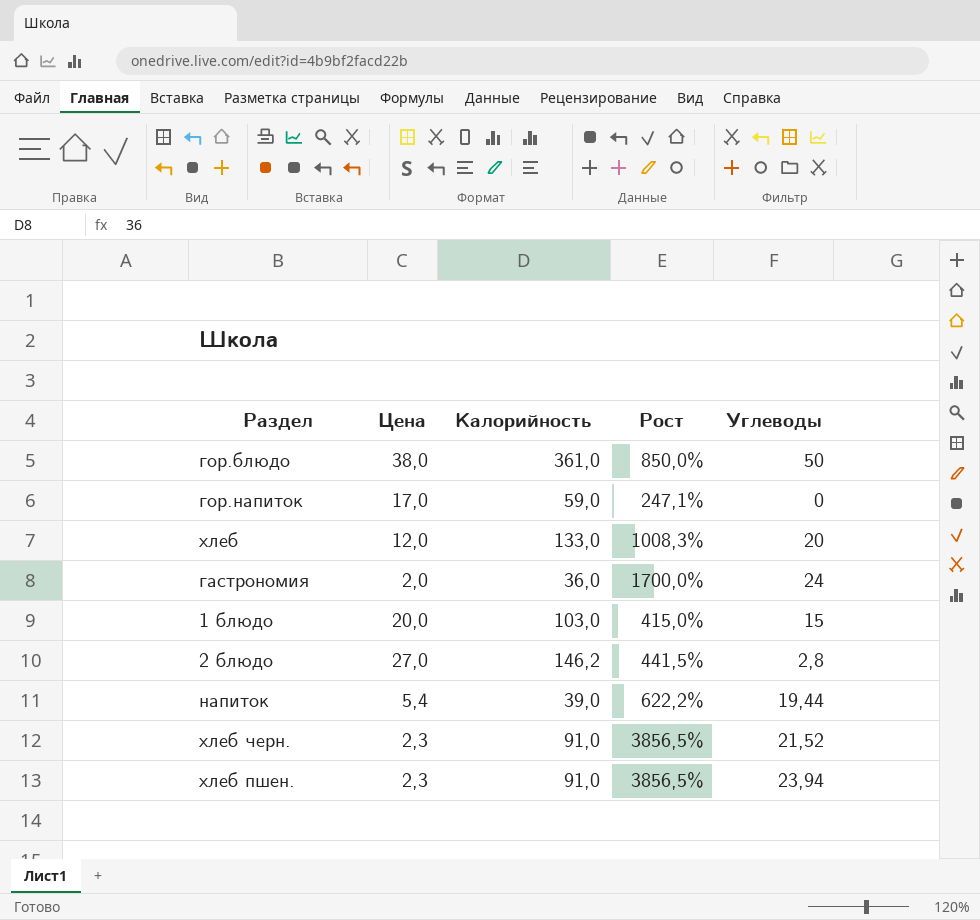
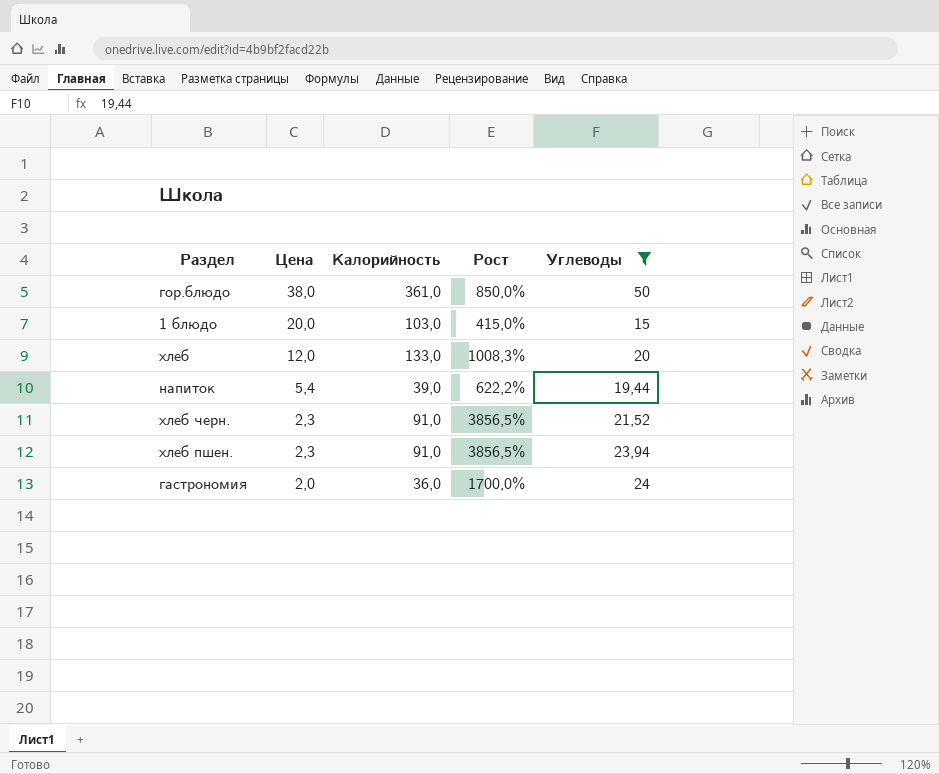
filter: none -> Углеводы >= 15
row order: none -> Цена descending

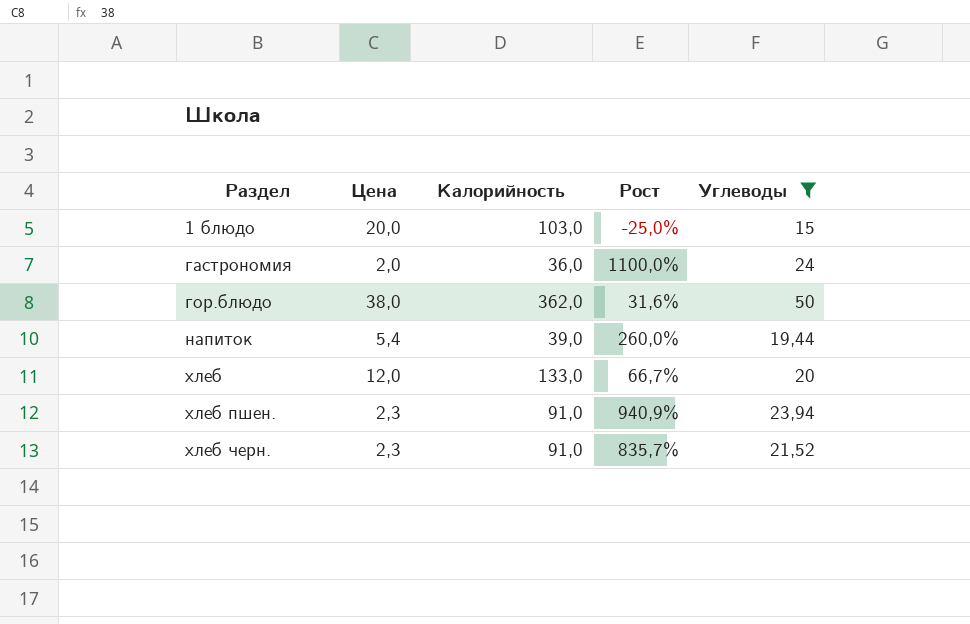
row order: Цена descending -> Раздел ascending
column Рост | formula: ([Калорийность] - [Цена]) / [Цена] -> ([Углеводы] - [Цена]) / [Цена]
гор.блюдо | Калорийность: 361,0 -> 362,0

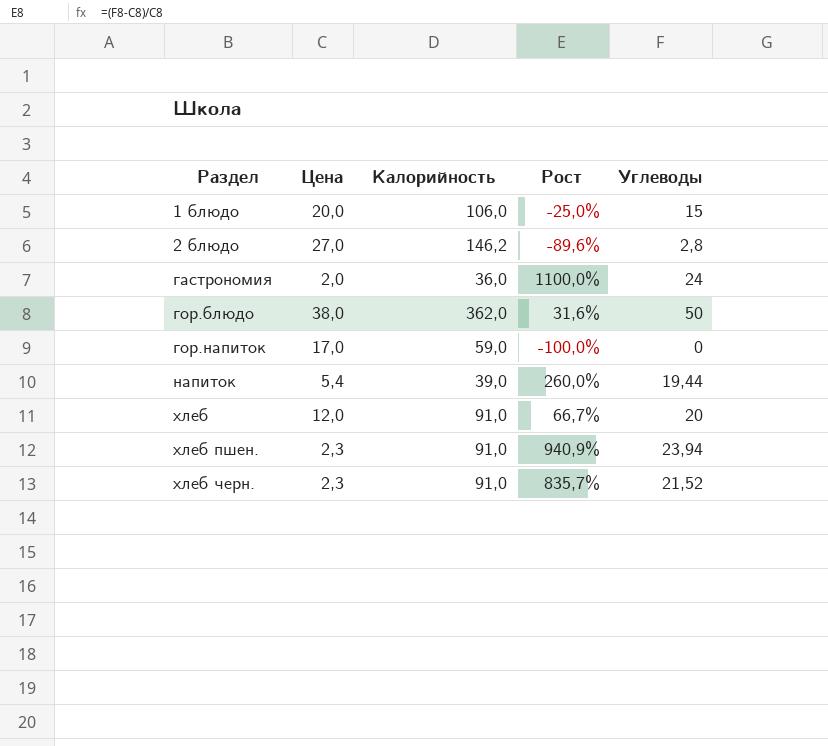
filter: Углеводы >= 15 -> none
1 блюдо | Калорийность: 103,0 -> 106,0
хлеб | Калорийность: 133,0 -> 91,0

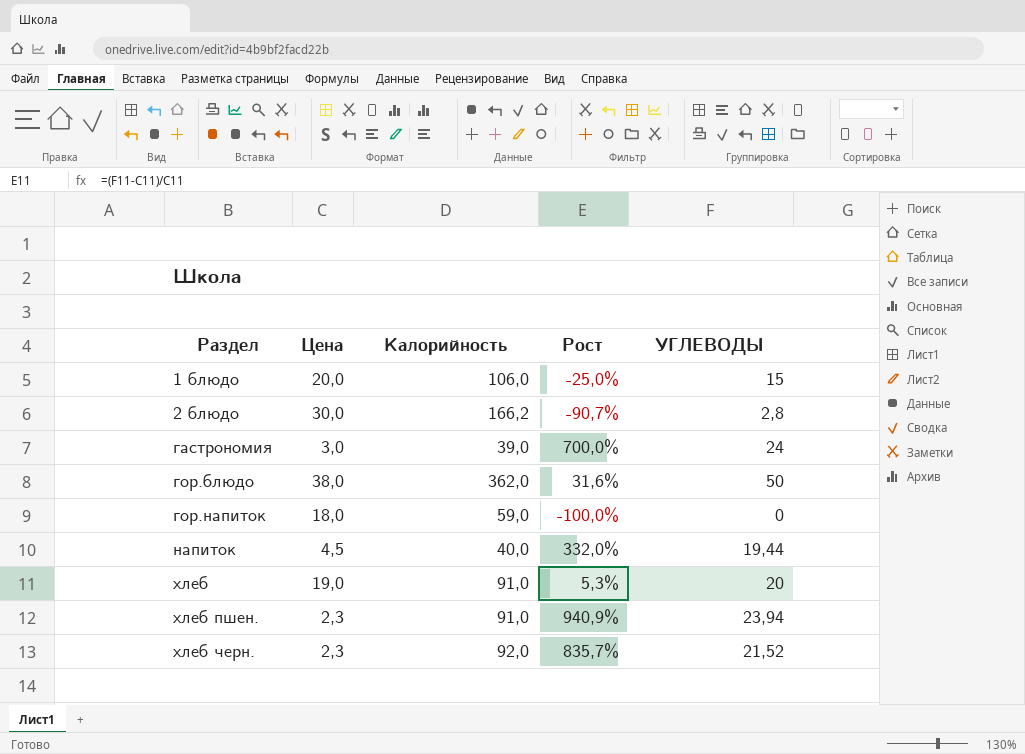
column name: Углеводы -> УГЛЕВОДЫ
2 блюдо | Цена: 27,0 -> 30,0
2 блюдо | Калорийность: 146,2 -> 166,2
2 блюдо | Рост: -89,6% -> -90,7%
гастрономия | Цена: 2,0 -> 3,0
гастрономия | Калорийность: 36,0 -> 39,0
гастрономия | Рост: 1100,0% -> 700,0%
гор.напиток | Цена: 17,0 -> 18,0
напиток | Цена: 5,4 -> 4,5
напиток | Калорийность: 39,0 -> 40,0
напиток | Рост: 260,0% -> 332,0%
хлеб | Цена: 12,0 -> 19,0
хлеб | Рост: 66,7% -> 5,3%
хлеб черн. | Калорийность: 91,0 -> 92,0

